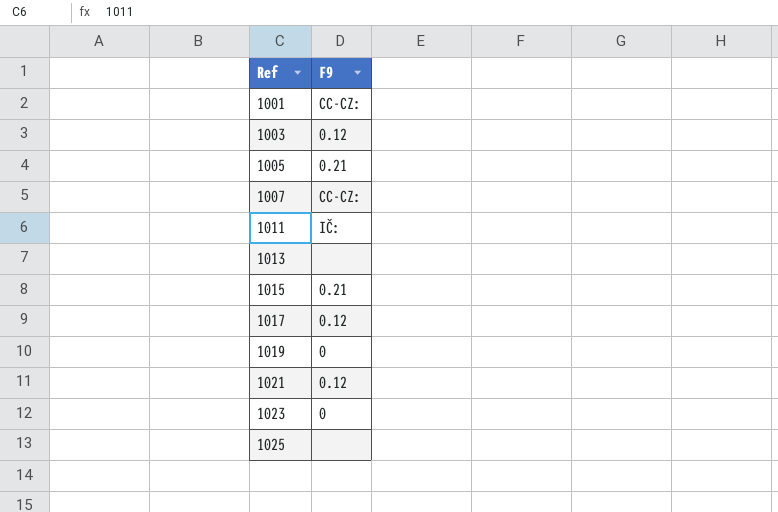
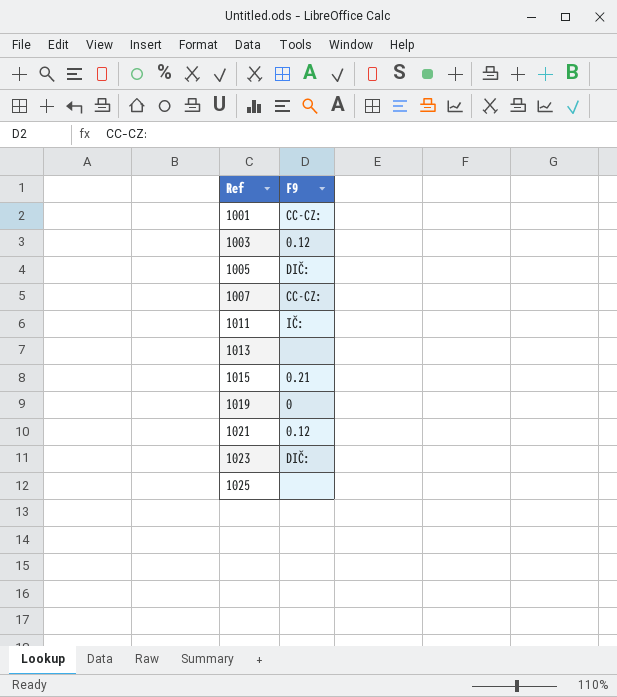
row 1017: 0.12 -> none
1005 | F9: 0.21 -> DIČ:
1023 | F9: 0 -> DIČ:

